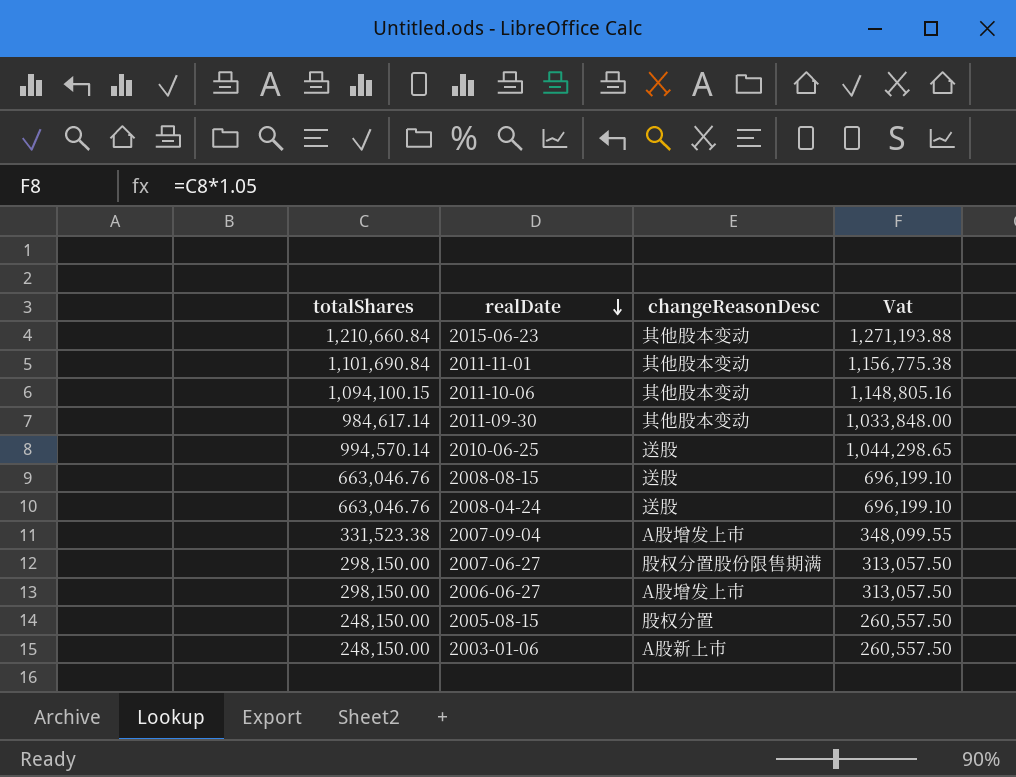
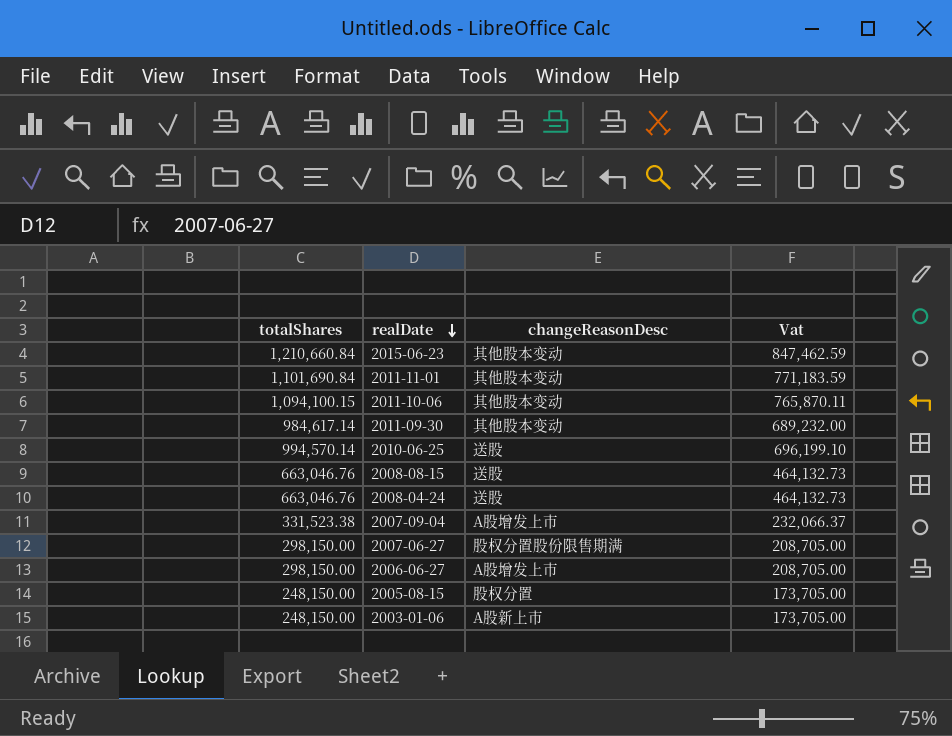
column Vat | formula: [totalShares] * 1.05 -> [totalShares] * 0.7

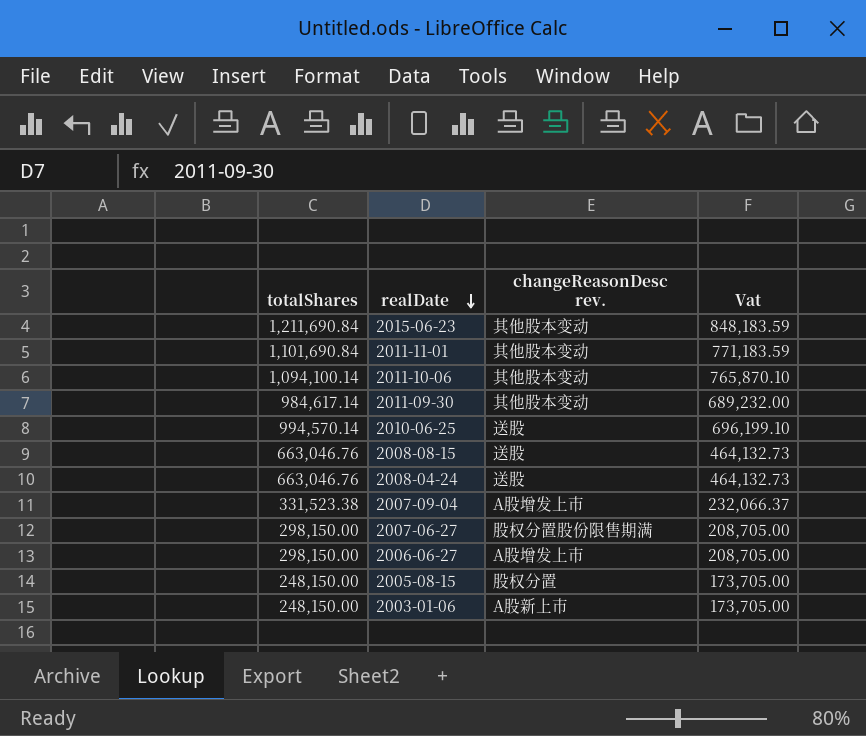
column name: changeReasonDesc -> changeReasonDesc rev.
2015-06-23 | totalShares: 1,210,660.84 -> 1,211,690.84
2015-06-23 | Vat: 847,462.59 -> 848,183.59
2011-10-06 | totalShares: 1,094,100.15 -> 1,094,100.14
2011-10-06 | Vat: 765,870.11 -> 765,870.10

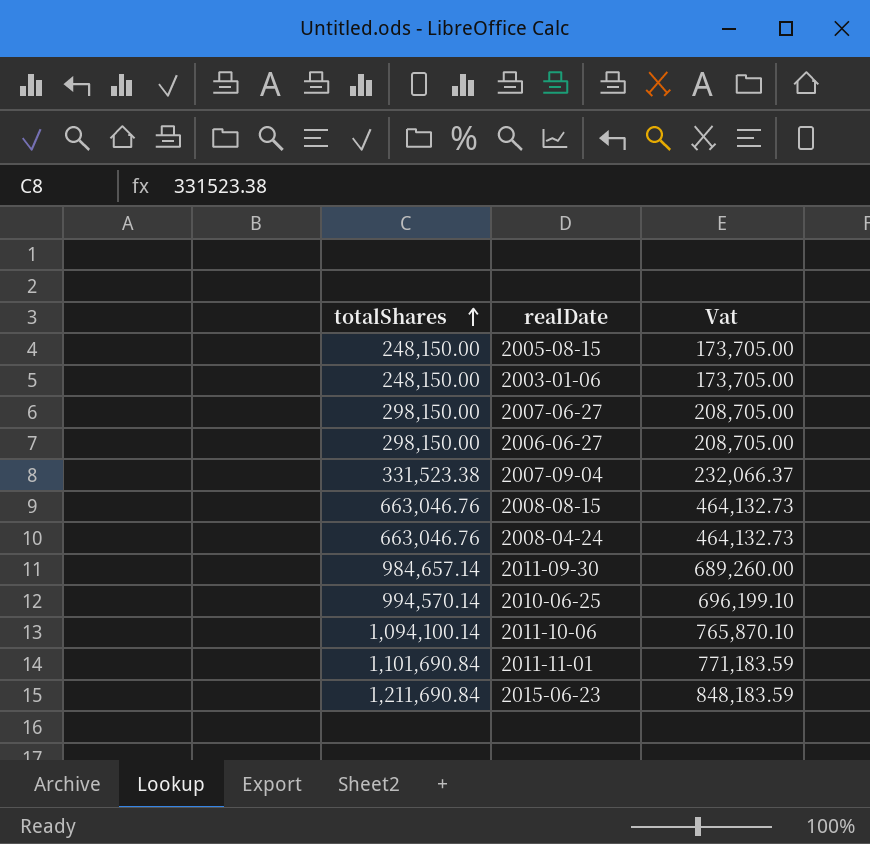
row order: realDate descending -> totalShares ascending
column changeReasonDesc rev. | position: 3 -> none
2011-09-30 | totalShares: 984,617.14 -> 984,657.14
2011-09-30 | Vat: 689,232.00 -> 689,260.00

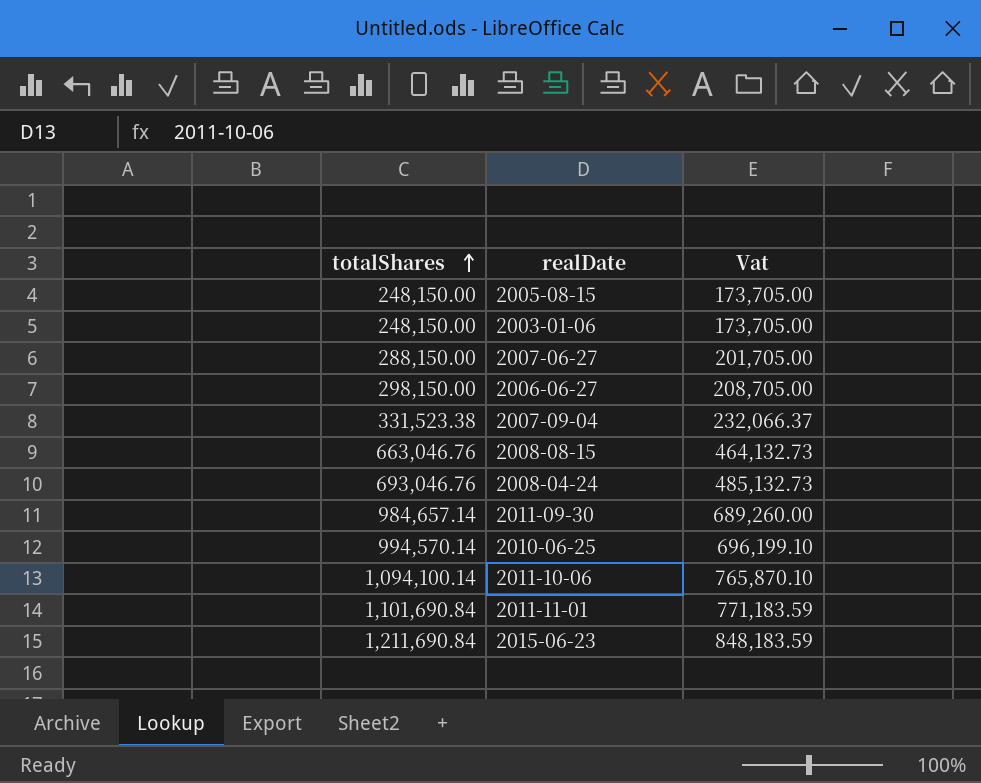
2007-06-27 | totalShares: 298,150.00 -> 288,150.00
2007-06-27 | Vat: 208,705.00 -> 201,705.00
2008-04-24 | totalShares: 663,046.76 -> 693,046.76
2008-04-24 | Vat: 464,132.73 -> 485,132.73

